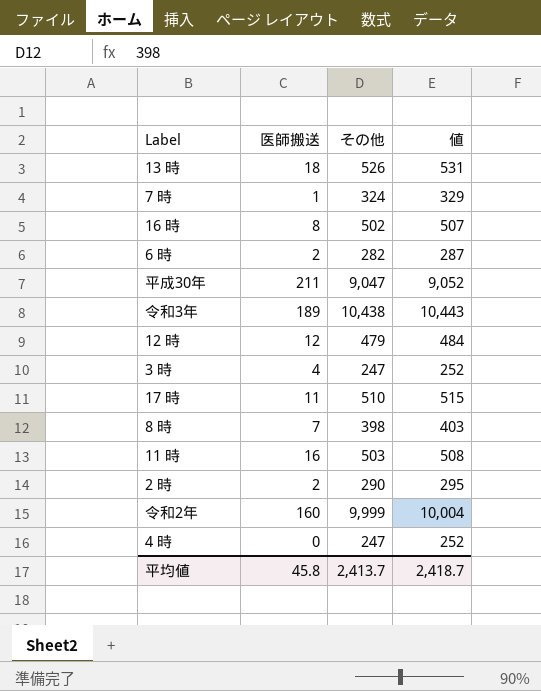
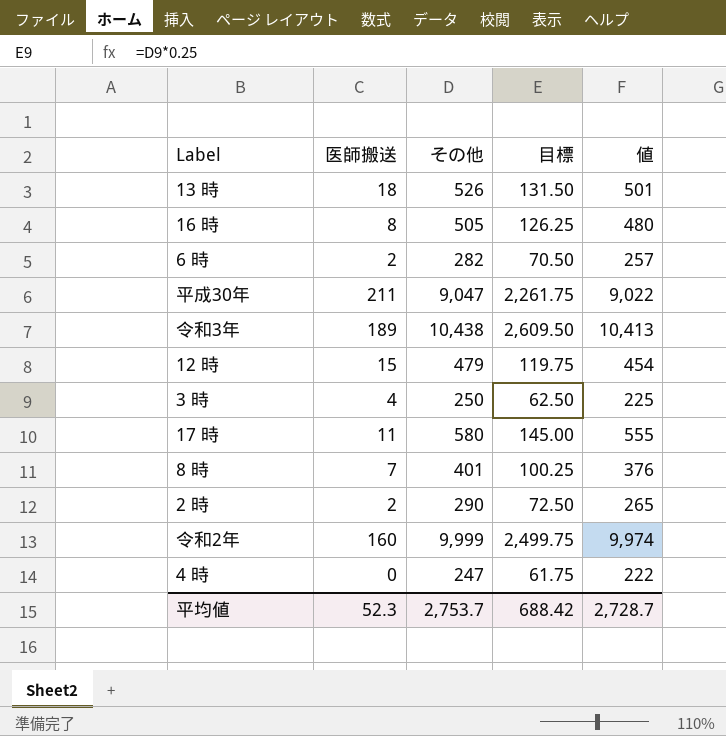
column 目標 | formula: none -> [その他] * 0.25
column 値 | formula: [その他] + 5 -> [その他] - 25
row 7 時: 1 | 324 | 329 -> none
row 11 時: 16 | 503 | 508 -> none
16 時 | その他: 502 -> 505
12 時 | 医師搬送: 12 -> 15
3 時 | その他: 247 -> 250
17 時 | その他: 510 -> 580
8 時 | その他: 398 -> 401
平均値 | 医師搬送: 45.8 -> 52.3
平均値 | その他: 2,413.7 -> 2,753.7
平均値 | 値: 2,418.7 -> 2,728.7

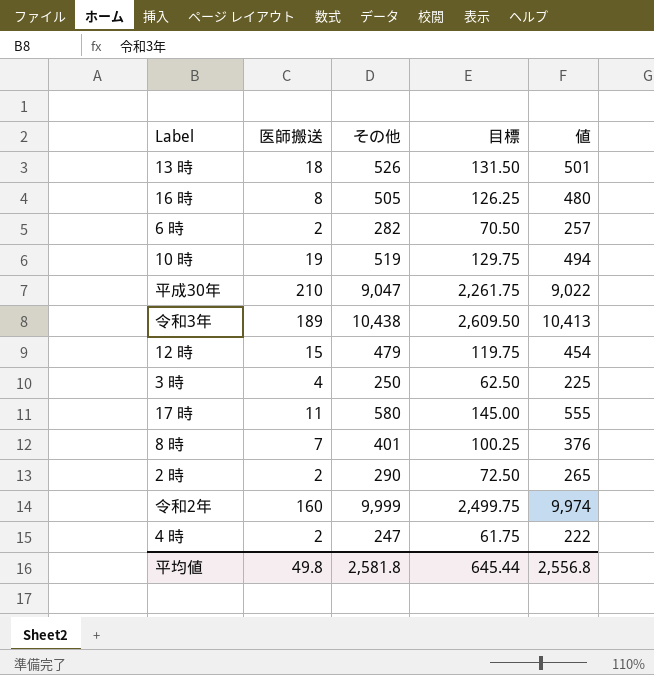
row 10 時: none -> 19 | 519 | 129.75 | 494
平成30年 | 医師搬送: 211 -> 210
4 時 | 医師搬送: 0 -> 2
平均値 | 医師搬送: 52.3 -> 49.8
平均値 | その他: 2,753.7 -> 2,581.8
平均値 | 目標: 688.42 -> 645.44
平均値 | 値: 2,728.7 -> 2,556.8

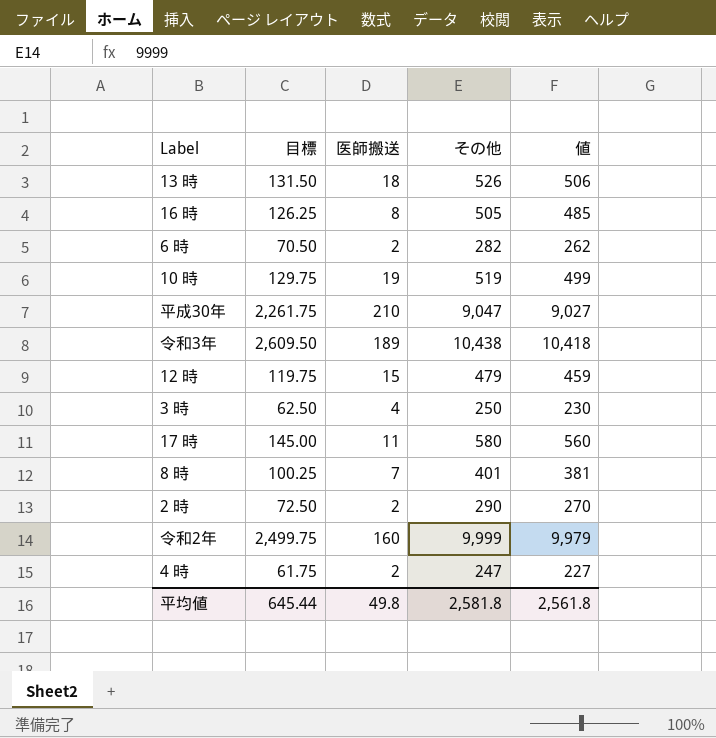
column 目標 | position: 4 -> 2
column 値 | formula: [その他] - 25 -> [その他] - 20
平均値 | 値: 2,556.8 -> 2,561.8

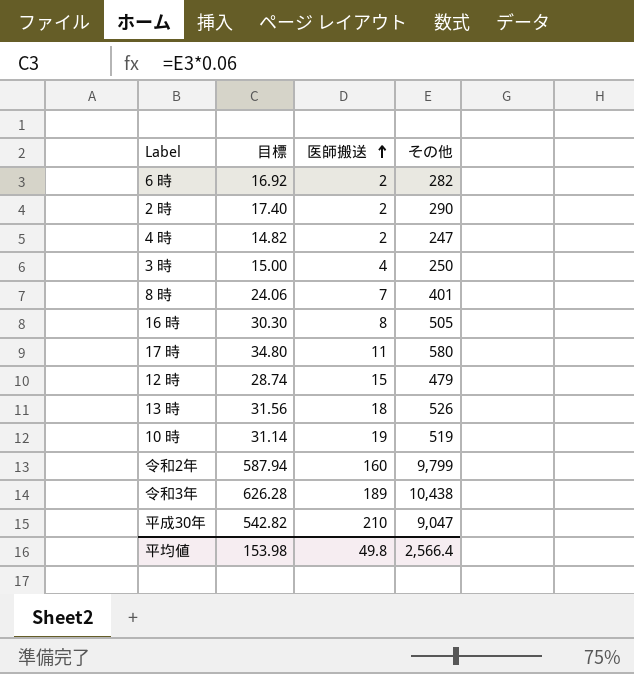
row order: none -> 医師搬送 ascending
column 値 | formula: [その他] - 20 -> none
column 目標 | formula: [その他] * 0.25 -> [その他] * 0.06
令和2年 | その他: 9,999 -> 9,799
平均値 | 目標: 645.44 -> 153.98
平均値 | その他: 2,581.8 -> 2,566.4

